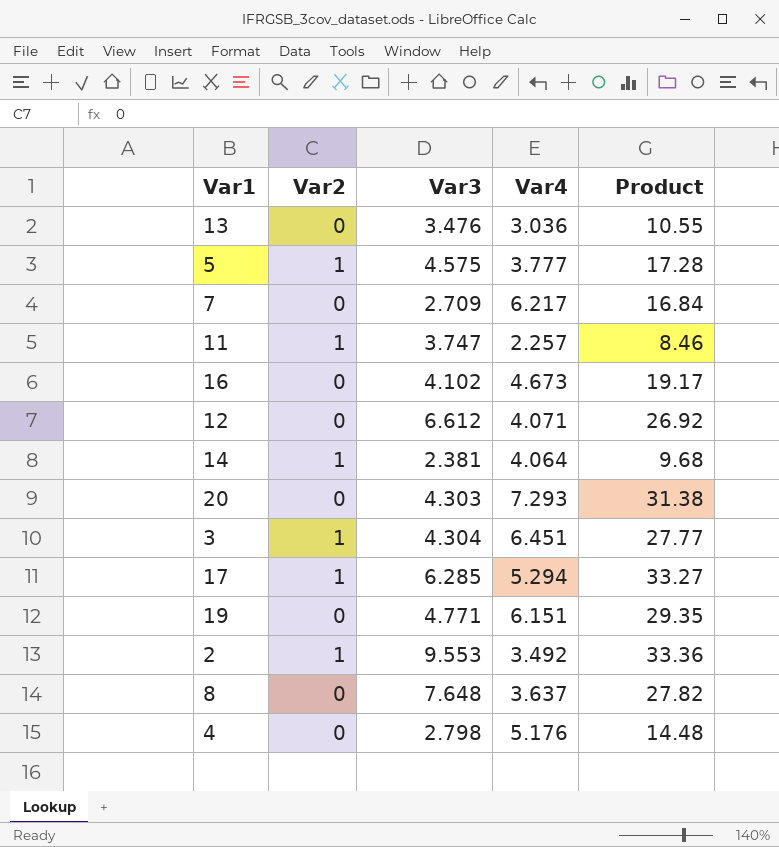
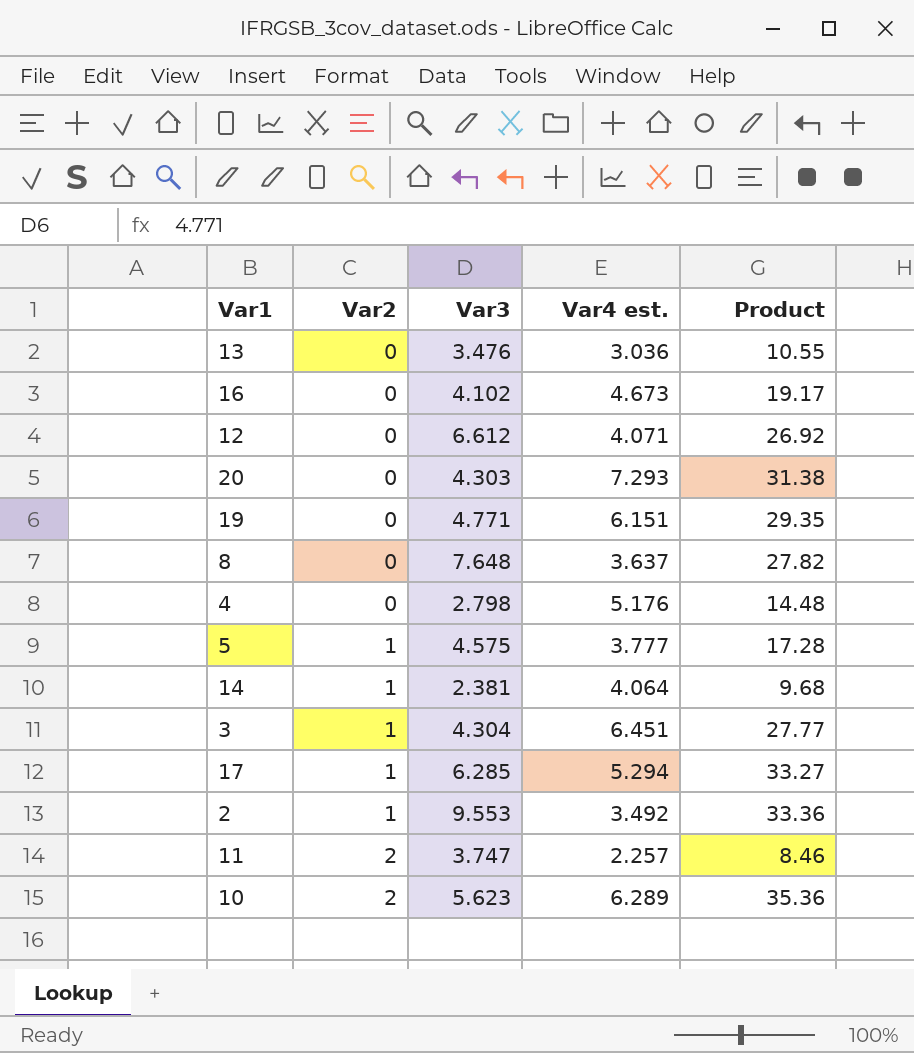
row order: none -> Var2 ascending
column name: Var4 -> Var4 est.
row 7: 0 | 2.709 | 6.217 | 16.84 -> none
11 | Var2: 1 -> 2
row 10: none -> 2 | 5.623 | 6.289 | 35.36

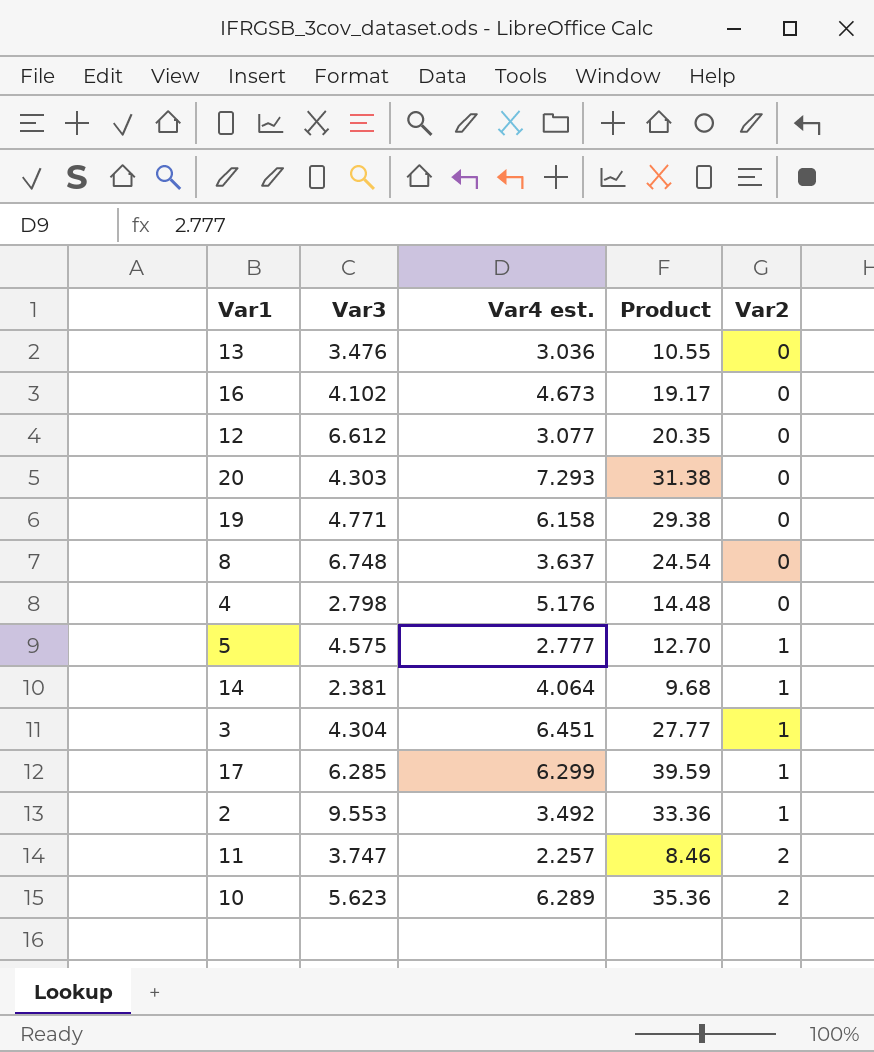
column Var2 | position: 2 -> 5
12 | Var4 est.: 4.071 -> 3.077
12 | Product: 26.92 -> 20.35
19 | Var4 est.: 6.151 -> 6.158
19 | Product: 29.35 -> 29.38
8 | Var3: 7.648 -> 6.748
8 | Product: 27.82 -> 24.54
5 | Var4 est.: 3.777 -> 2.777
5 | Product: 17.28 -> 12.70
17 | Var4 est.: 5.294 -> 6.299
17 | Product: 33.27 -> 39.59

